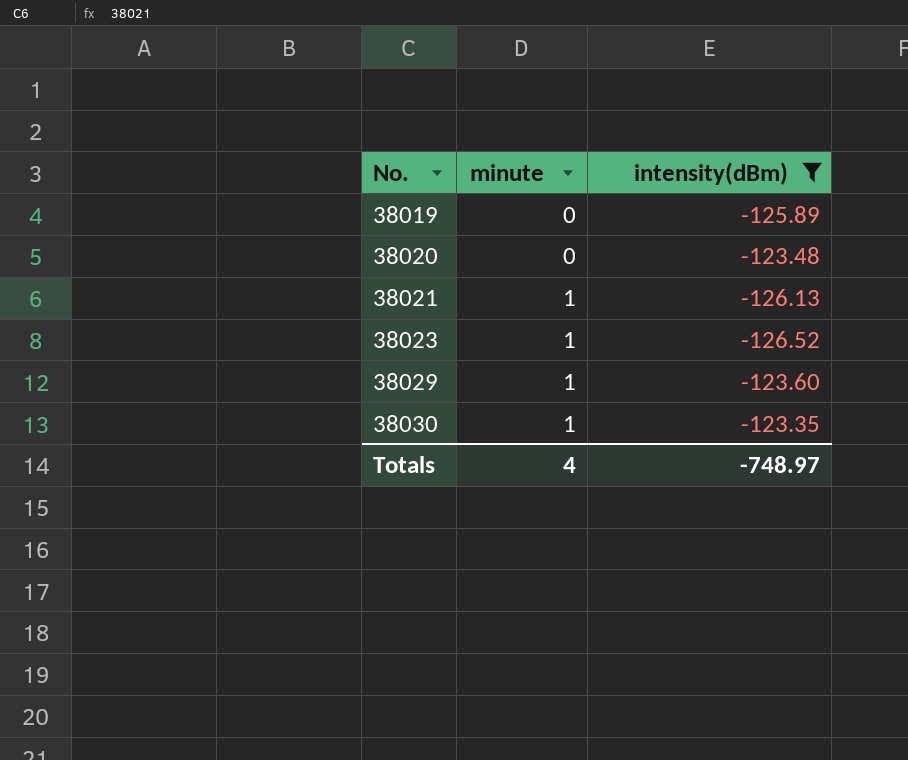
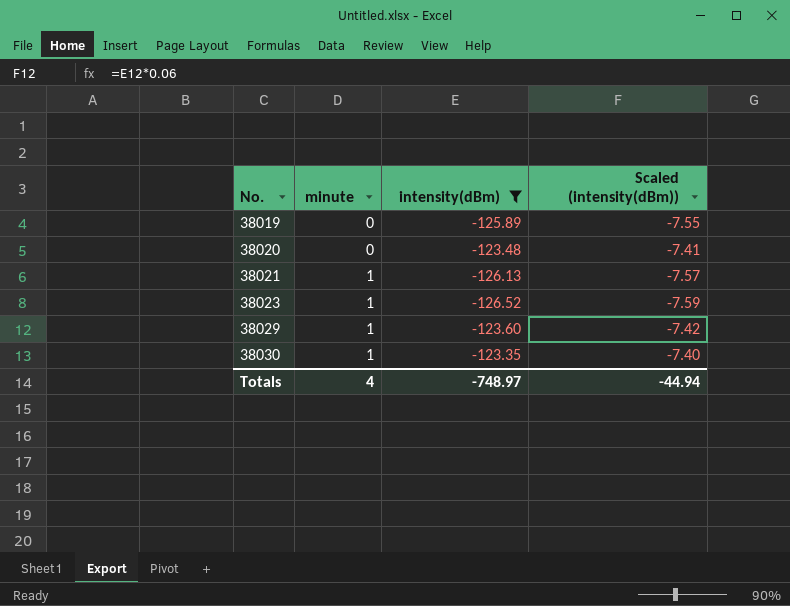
column Scaled (intensity(dBm)) | formula: none -> [intensity(dBm)] * 0.06

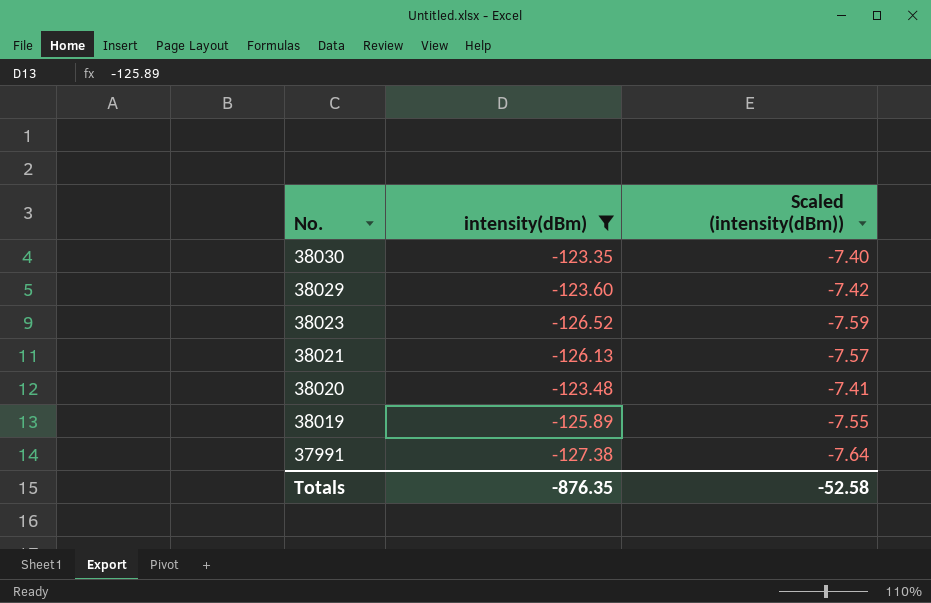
row order: No. ascending -> No. descending
column minute | position: 2 -> none
row 37991: none -> -127.38 | -7.64
Totals | intensity(dBm): -748.97 -> -876.35
Totals | Scaled (intensity(dBm)): -44.94 -> -52.58

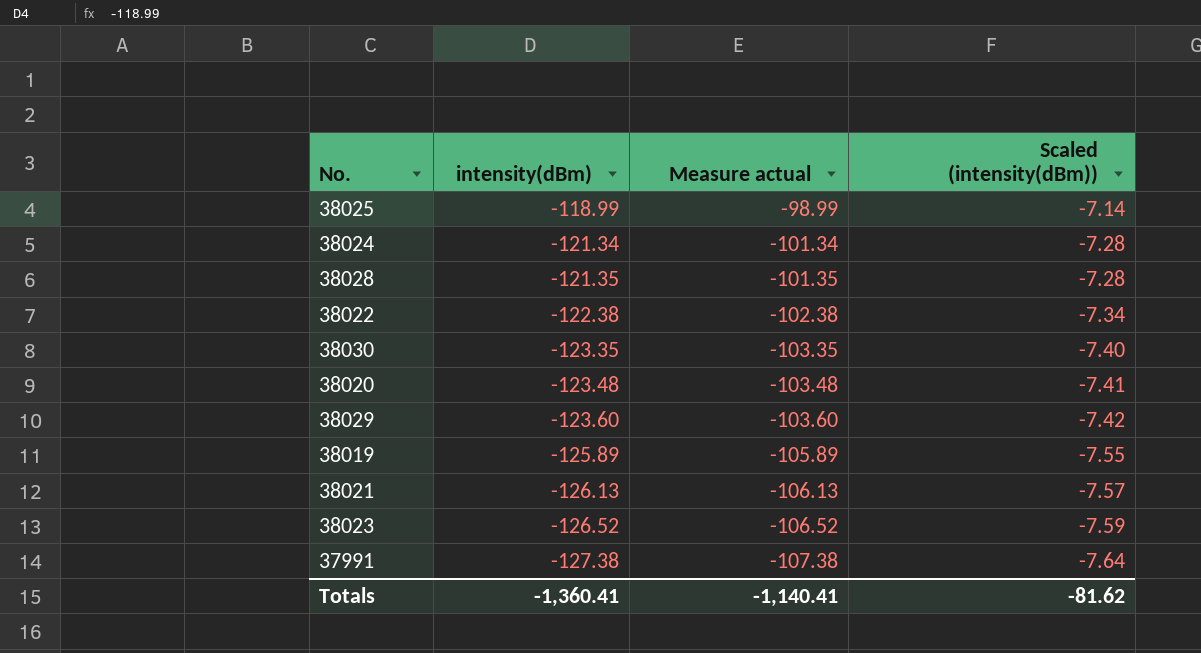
filter: intensity(dBm) <= -123.35 -> none
row order: No. descending -> intensity(dBm) descending
column Measure actual | formula: none -> [intensity(dBm)] + 20
Totals | intensity(dBm): -876.35 -> -1,360.41
Totals | Scaled (intensity(dBm)): -52.58 -> -81.62

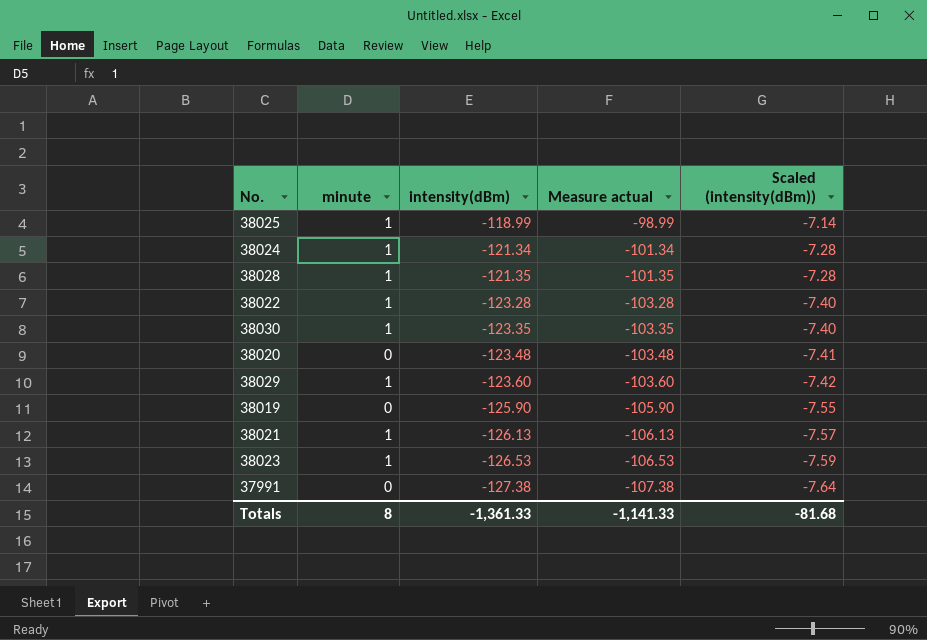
column minute | position: none -> 2
38022 | intensity(dBm): -122.38 -> -123.28
38022 | Measure actual: -102.38 -> -103.28
38022 | Scaled (intensity(dBm)): -7.34 -> -7.40
38019 | intensity(dBm): -125.89 -> -125.90
38019 | Measure actual: -105.89 -> -105.90
38023 | intensity(dBm): -126.52 -> -126.53
38023 | Measure actual: -106.52 -> -106.53
Totals | intensity(dBm): -1,360.41 -> -1,361.33
Totals | Measure actual: -1,140.41 -> -1,141.33
Totals | Scaled (intensity(dBm)): -81.62 -> -81.68

